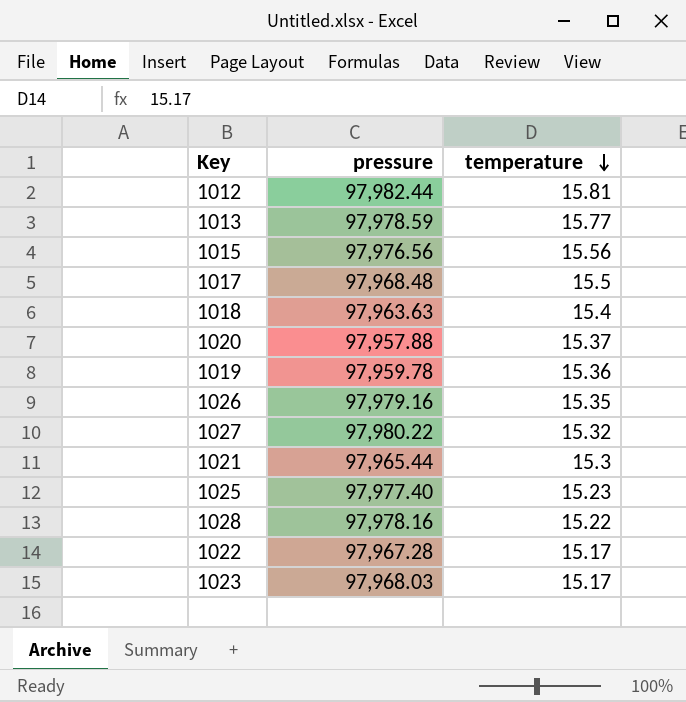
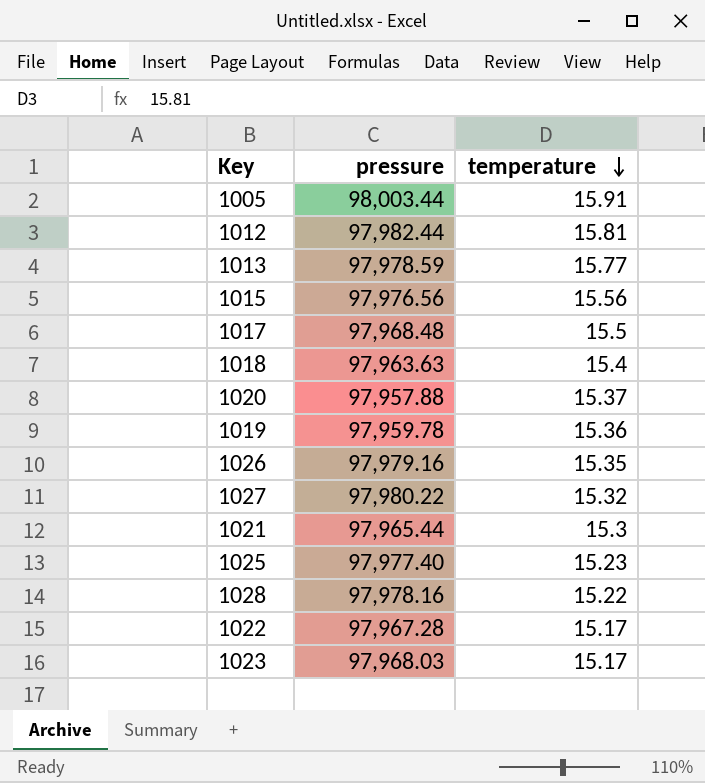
row 1005: none -> 98,003.44 | 15.91

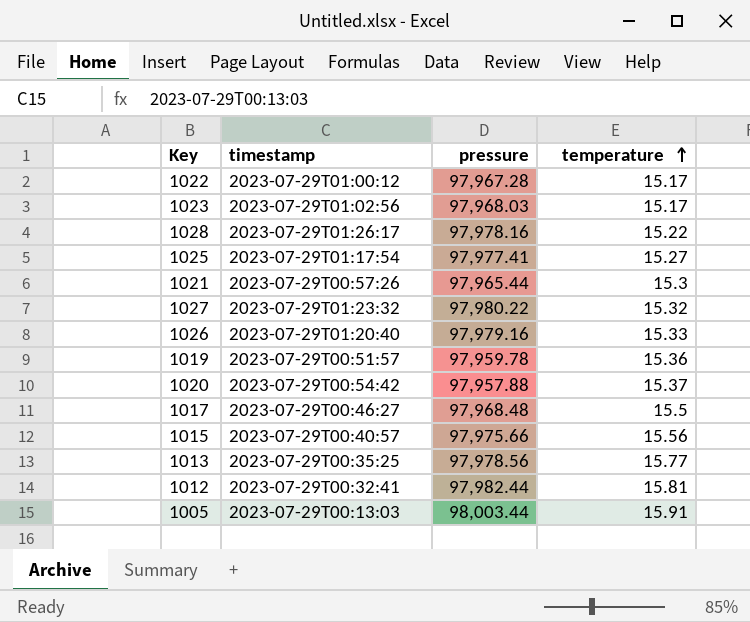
row order: temperature descending -> temperature ascending
column timestamp | position: none -> 2
row 1018: 97,963.63 | 15.4 -> none
1025 | pressure: 97,977.40 -> 97,977.41
1025 | temperature: 15.23 -> 15.27
1026 | temperature: 15.35 -> 15.33
1015 | pressure: 97,976.56 -> 97,975.66
1013 | pressure: 97,978.59 -> 97,978.56

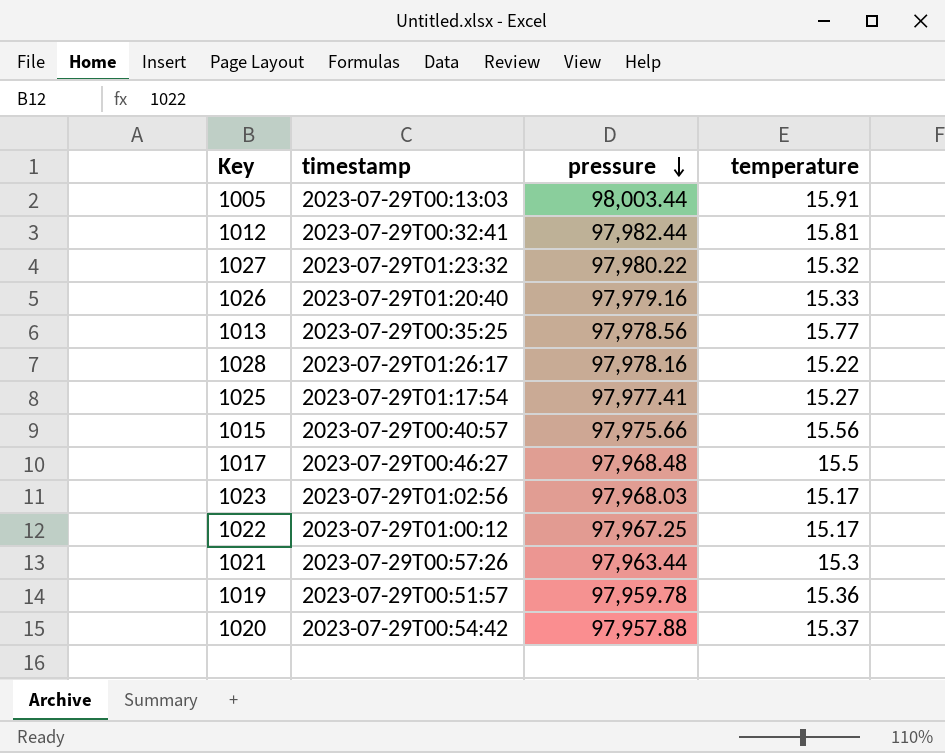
row order: temperature ascending -> pressure descending
1022 | pressure: 97,967.28 -> 97,967.25
1021 | pressure: 97,965.44 -> 97,963.44

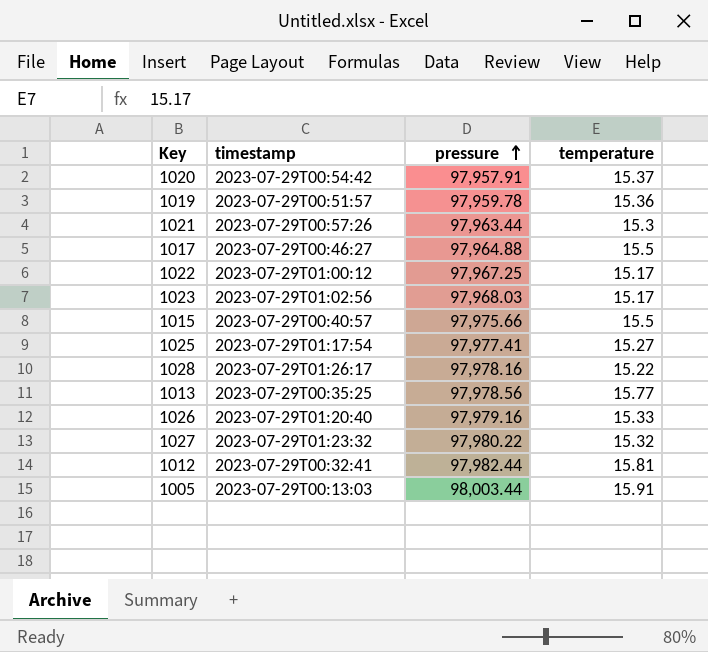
row order: pressure descending -> pressure ascending
1020 | pressure: 97,957.88 -> 97,957.91
1017 | pressure: 97,968.48 -> 97,964.88
1015 | temperature: 15.56 -> 15.5

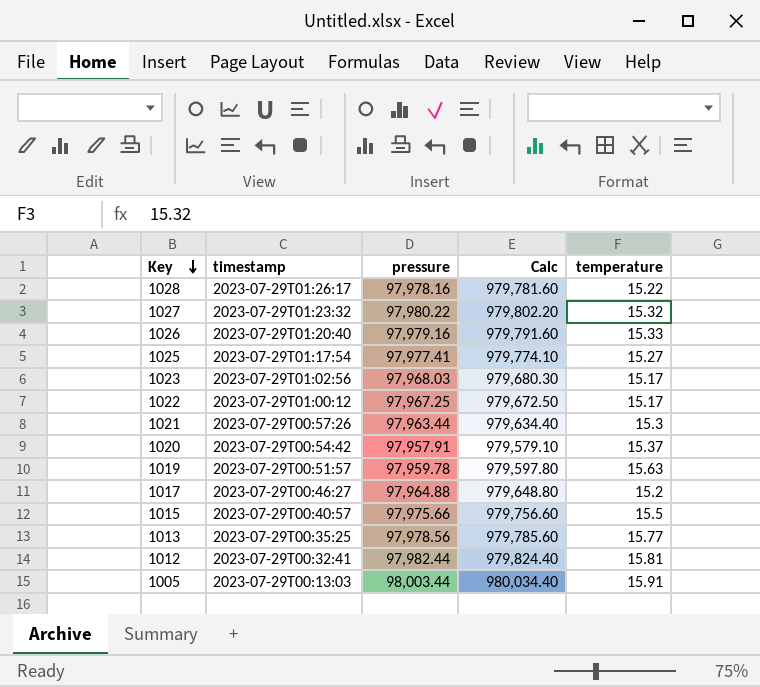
row order: pressure ascending -> Key descending
column Calc | formula: none -> [pressure] * 10
1019 | temperature: 15.36 -> 15.63
1017 | temperature: 15.5 -> 15.2

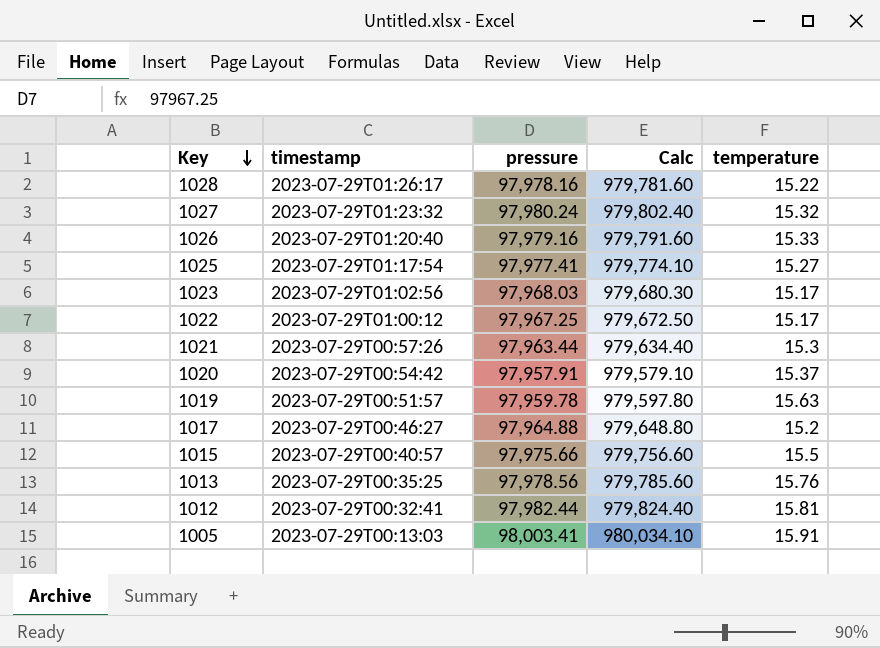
1027 | pressure: 97,980.22 -> 97,980.24
1027 | Calc: 979,802.20 -> 979,802.40
1013 | temperature: 15.77 -> 15.76
1005 | pressure: 98,003.44 -> 98,003.41
1005 | Calc: 980,034.40 -> 980,034.10

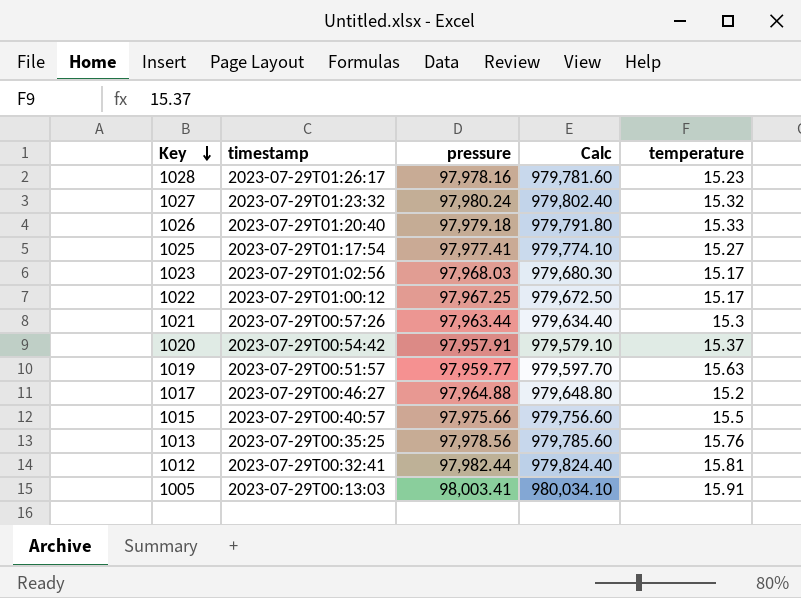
1028 | temperature: 15.22 -> 15.23
1026 | pressure: 97,979.16 -> 97,979.18
1026 | Calc: 979,791.60 -> 979,791.80
1019 | pressure: 97,959.78 -> 97,959.77
1019 | Calc: 979,597.80 -> 979,597.70

